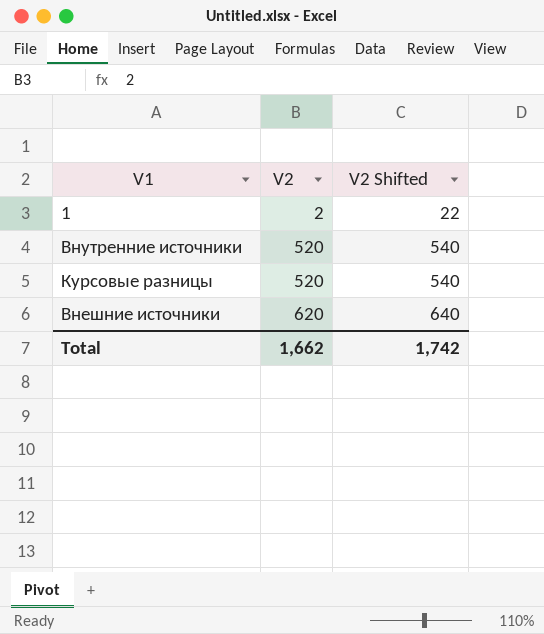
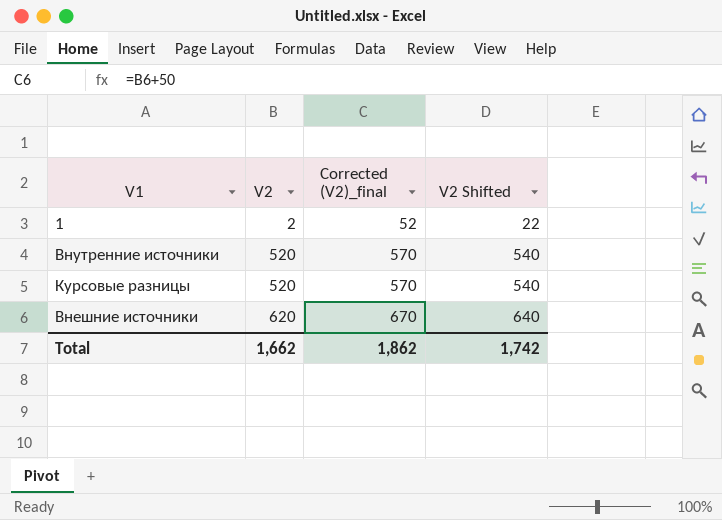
column Corrected (V2)_final | formula: none -> [V2] + 50

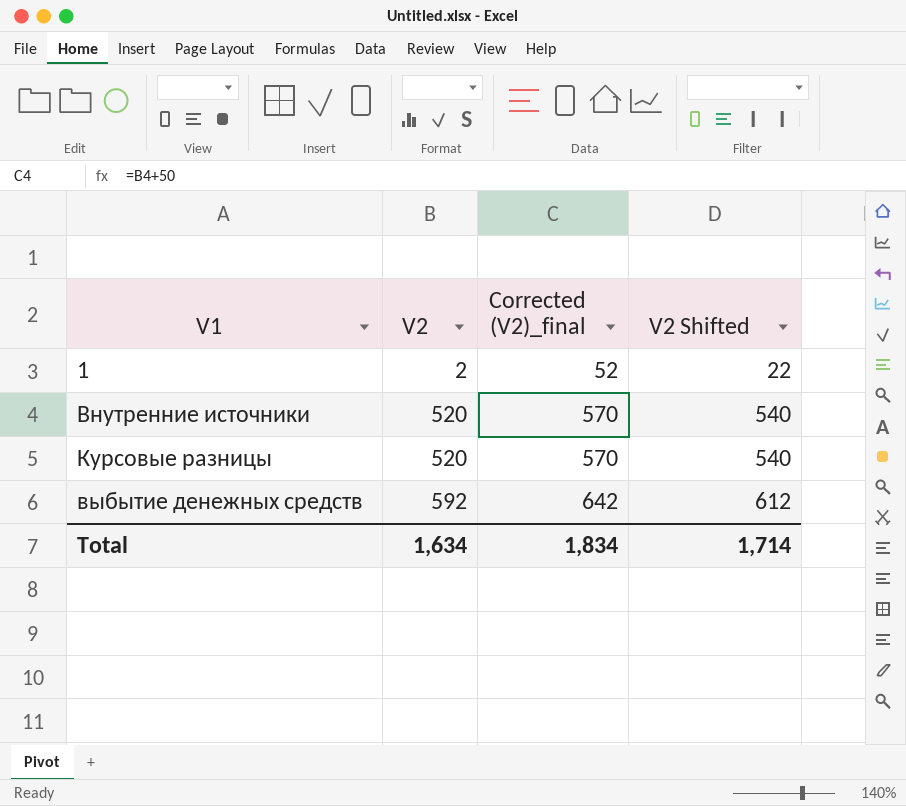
row Внешние источники: 620 | 670 | 640 -> none
row выбытие денежных средств: none -> 592 | 642 | 612
Total | V2: 1,662 -> 1,634
Total | Corrected (V2)_final: 1,862 -> 1,834
Total | V2 Shifted: 1,742 -> 1,714

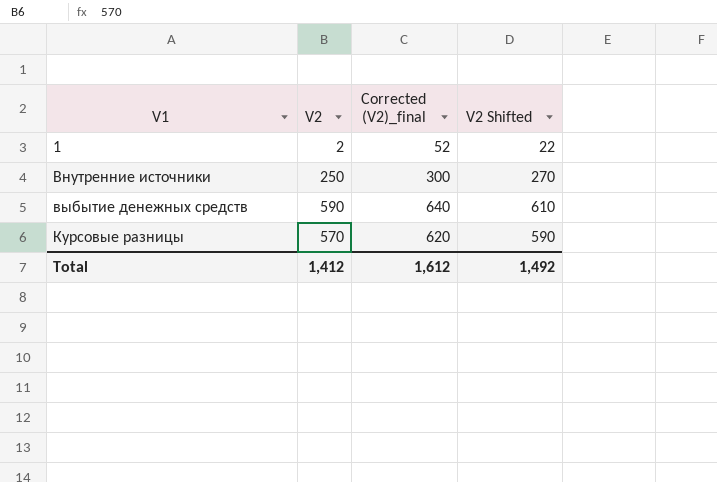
row order: V2 ascending -> V1 ascending
Внутренние источники | V2: 520 -> 250
Внутренние источники | Corrected (V2)_final: 570 -> 300
Внутренние источники | V2 Shifted: 540 -> 270
выбытие денежных средств | V2: 592 -> 590
выбытие денежных средств | Corrected (V2)_final: 642 -> 640
выбытие денежных средств | V2 Shifted: 612 -> 610
Курсовые разницы | V2: 520 -> 570
Курсовые разницы | Corrected (V2)_final: 570 -> 620
Курсовые разницы | V2 Shifted: 540 -> 590
Total | V2: 1,634 -> 1,412
Total | Corrected (V2)_final: 1,834 -> 1,612
Total | V2 Shifted: 1,714 -> 1,492

